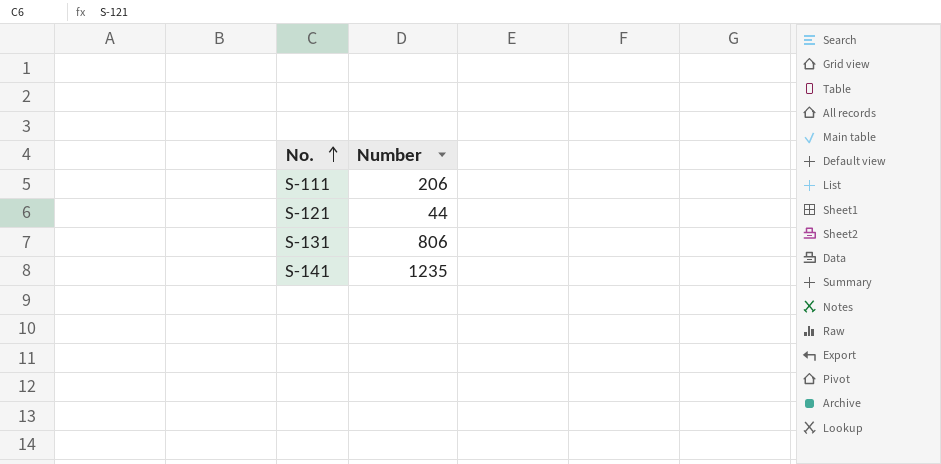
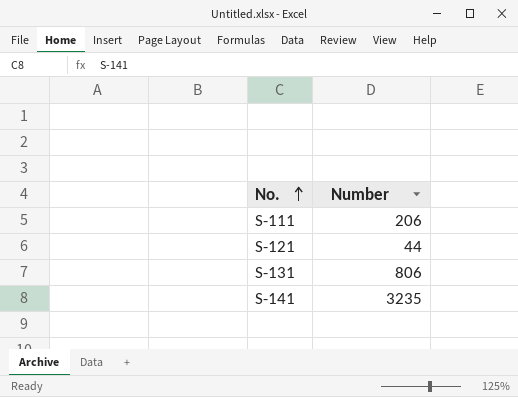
S-141 | Number: 1235 -> 3235

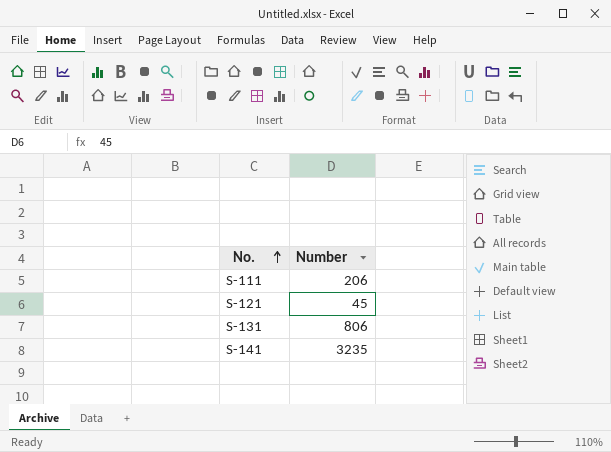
S-121 | Number: 44 -> 45

